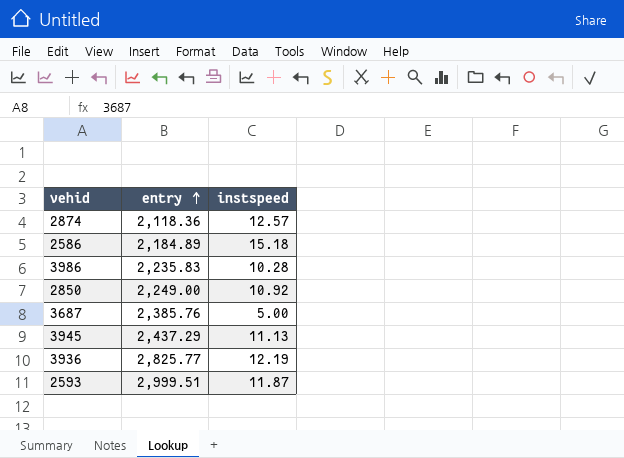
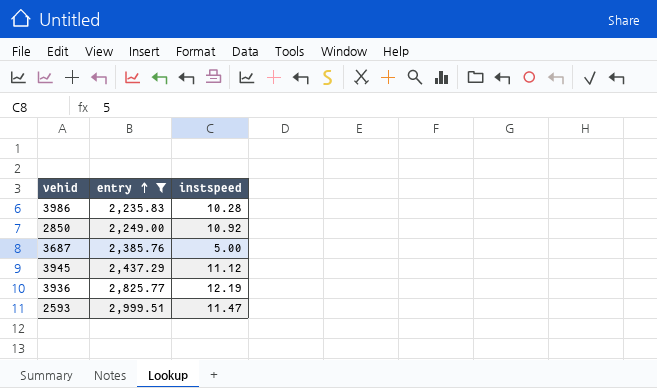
filter: none -> entry >= 2,235.83
3945 | instspeed: 11.13 -> 11.12
2593 | instspeed: 11.87 -> 11.47

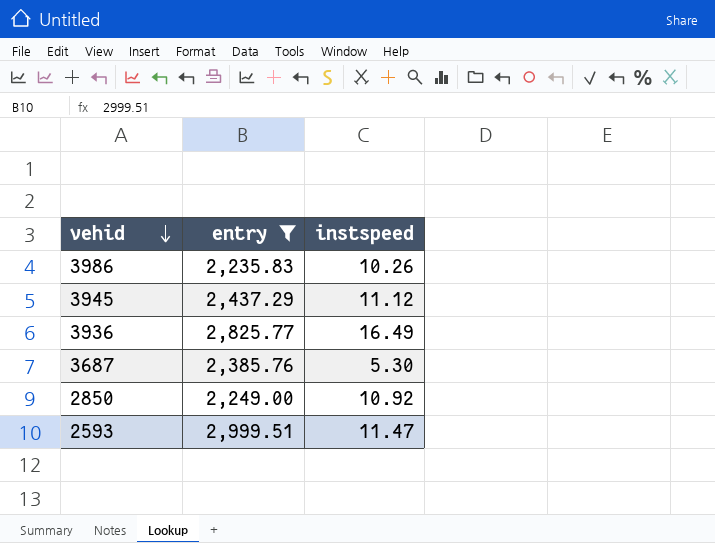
row order: entry ascending -> vehid descending
3986 | instspeed: 10.28 -> 10.26
3936 | instspeed: 12.19 -> 16.49
3687 | instspeed: 5.00 -> 5.30

